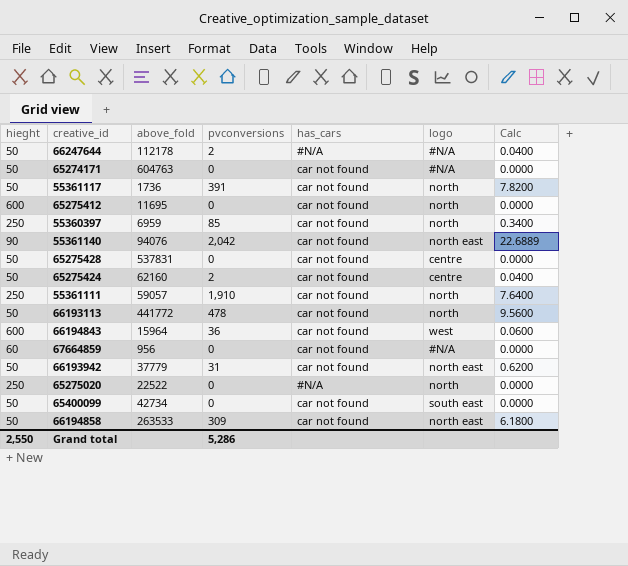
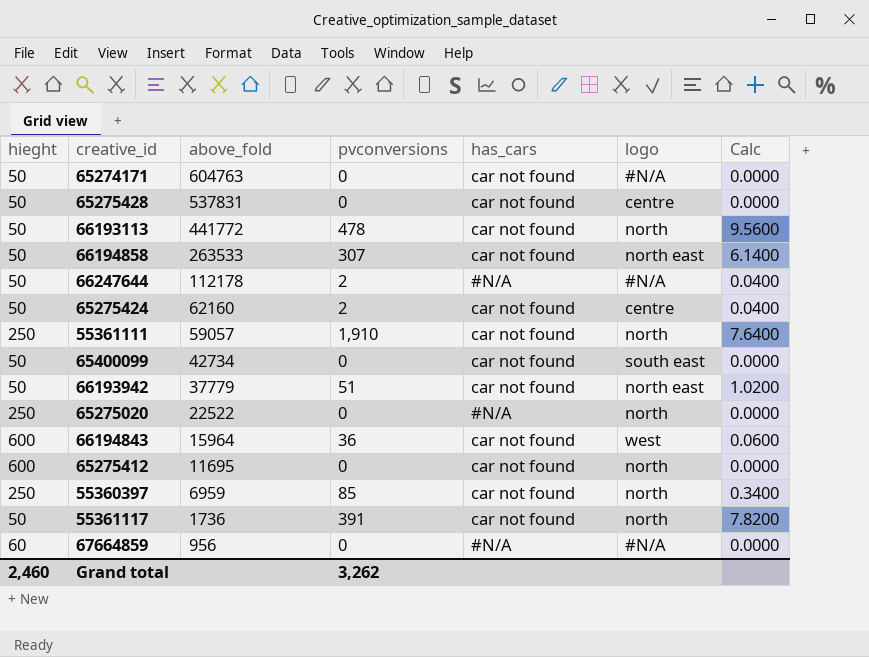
row order: none -> above_fold descending
row 55361140: 90 | 94076 | 2,042 | car not found | north east | 22.6889 -> none
66194858 | pvconversions: 309 -> 307
66194858 | Calc: 6.1800 -> 6.1400
66193942 | pvconversions: 31 -> 51
66193942 | Calc: 0.6200 -> 1.0200
67664859 | has_cars: car not found -> #N/A
Grand total | hieght: 2,550 -> 2,460
Grand total | pvconversions: 5,286 -> 3,262

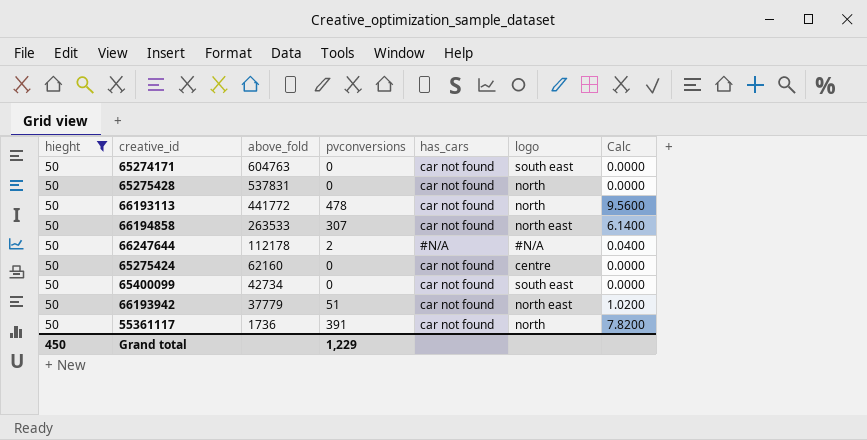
filter: none -> hieght = 50
65274171 | logo: #N/A -> south east
65275428 | logo: centre -> north
65275424 | pvconversions: 2 -> 0
65275424 | Calc: 0.0400 -> 0.0000
Grand total | hieght: 2,460 -> 450
Grand total | pvconversions: 3,262 -> 1,229

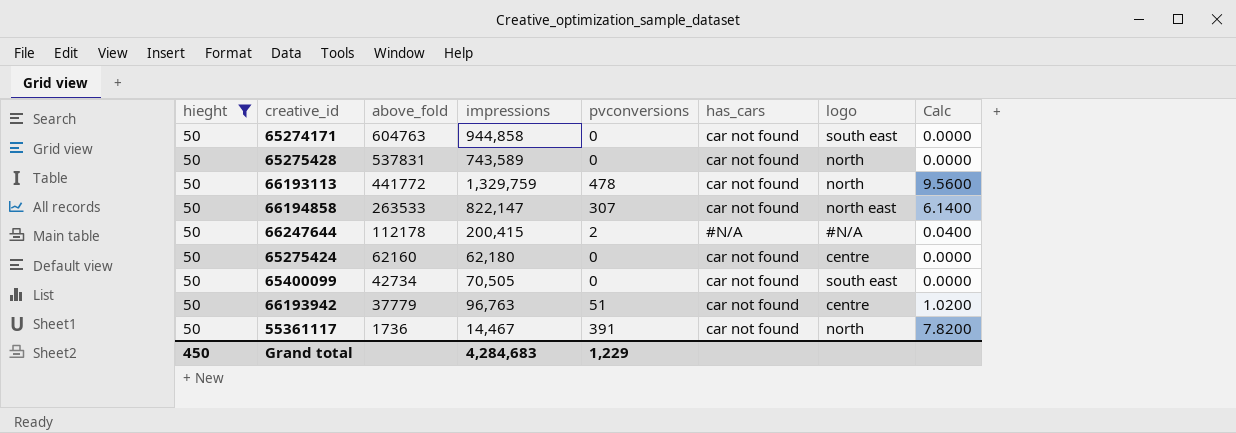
column impressions | position: none -> 4
66193942 | logo: north east -> centre

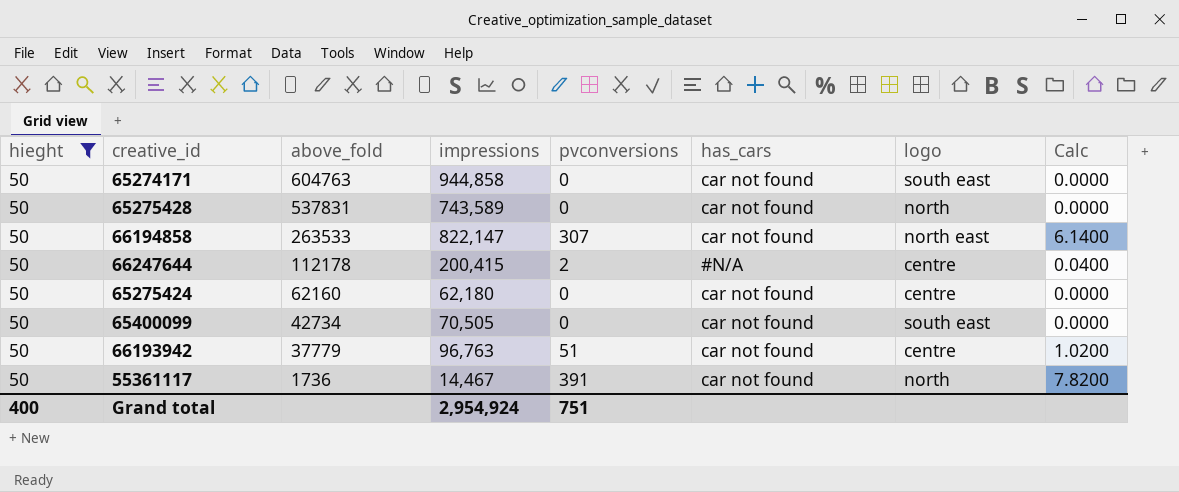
row 66193113: 50 | 441772 | 1,329,759 | 478 | car not found | north | 9.5600 -> none
66247644 | logo: #N/A -> centre
Grand total | hieght: 450 -> 400
Grand total | impressions: 4,284,683 -> 2,954,924
Grand total | pvconversions: 1,229 -> 751

